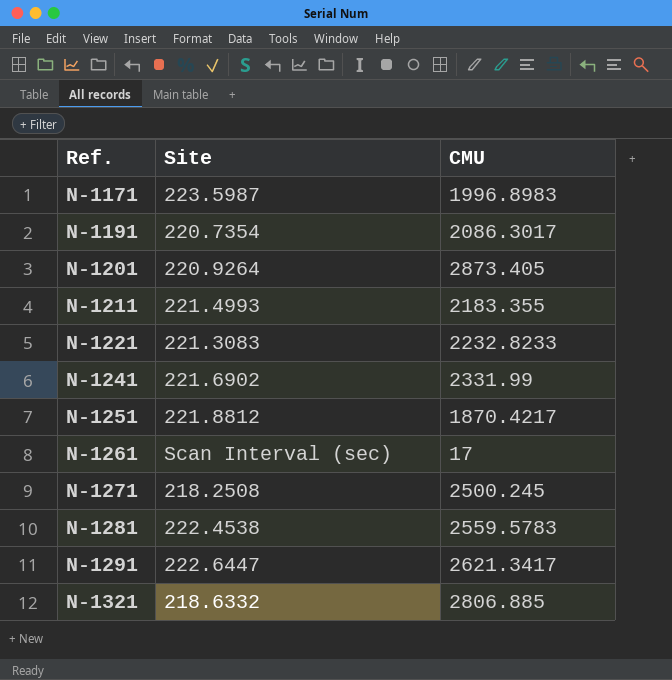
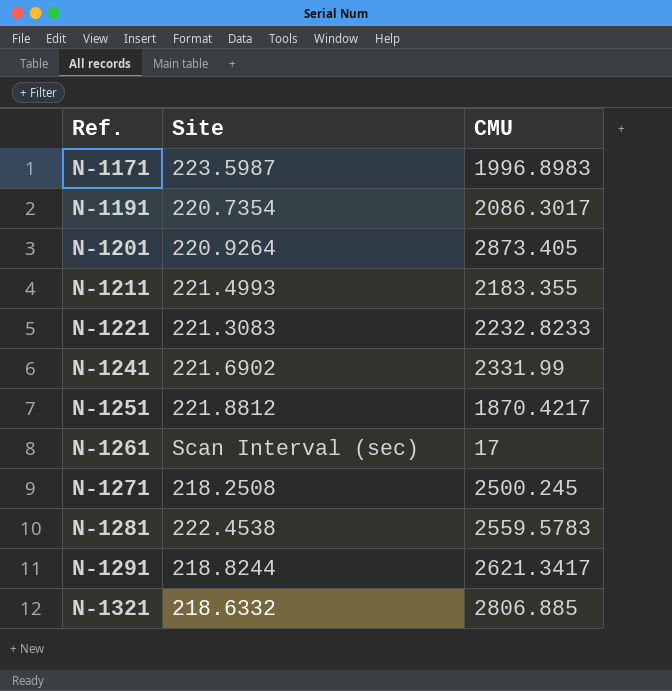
N-1291 | Site: 222.6447 -> 218.8244

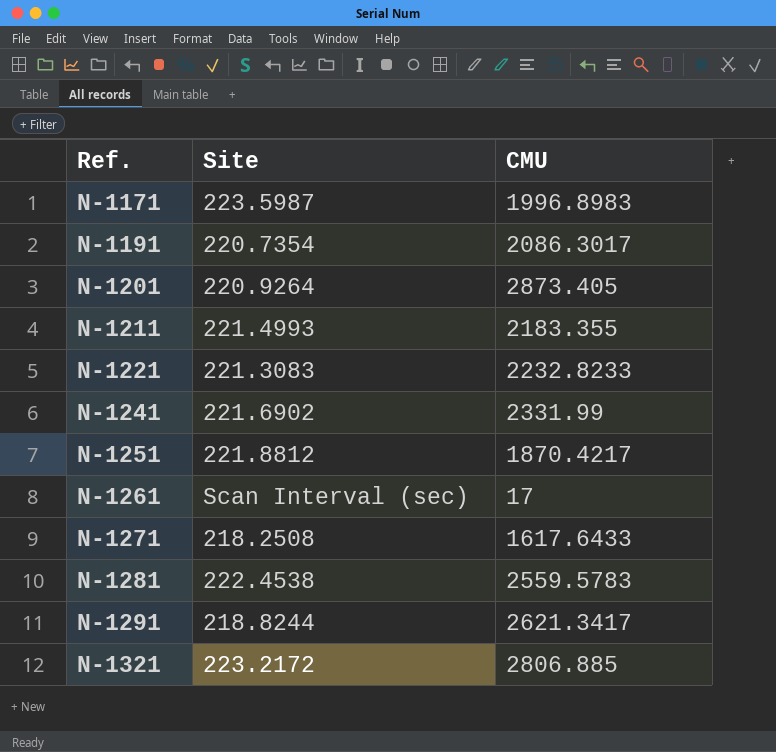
N-1271 | CMU: 2500.245 -> 1617.6433
N-1321 | Site: 218.6332 -> 223.2172

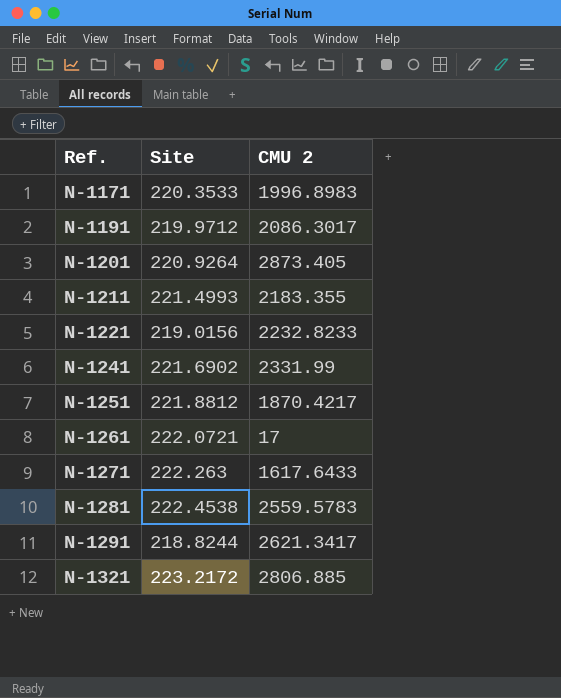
column name: CMU -> CMU 2
N-1171 | Site: 223.5987 -> 220.3533
N-1191 | Site: 220.7354 -> 219.9712
N-1221 | Site: 221.3083 -> 219.0156
N-1261 | Site: Scan Interval (sec) -> 222.0721
N-1271 | Site: 218.2508 -> 222.263

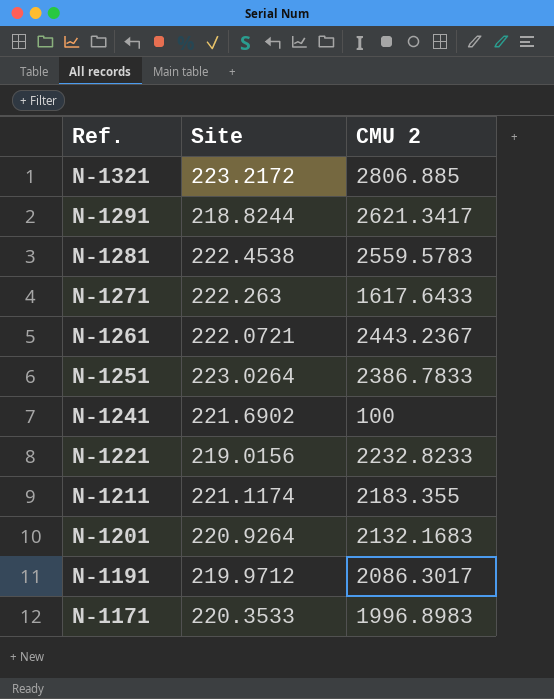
row order: Ref. ascending -> Ref. descending
N-1261 | CMU 2: 17 -> 2443.2367
N-1251 | Site: 221.8812 -> 223.0264
N-1251 | CMU 2: 1870.4217 -> 2386.7833
N-1241 | CMU 2: 2331.99 -> 100
N-1211 | Site: 221.4993 -> 221.1174
N-1201 | CMU 2: 2873.405 -> 2132.1683

